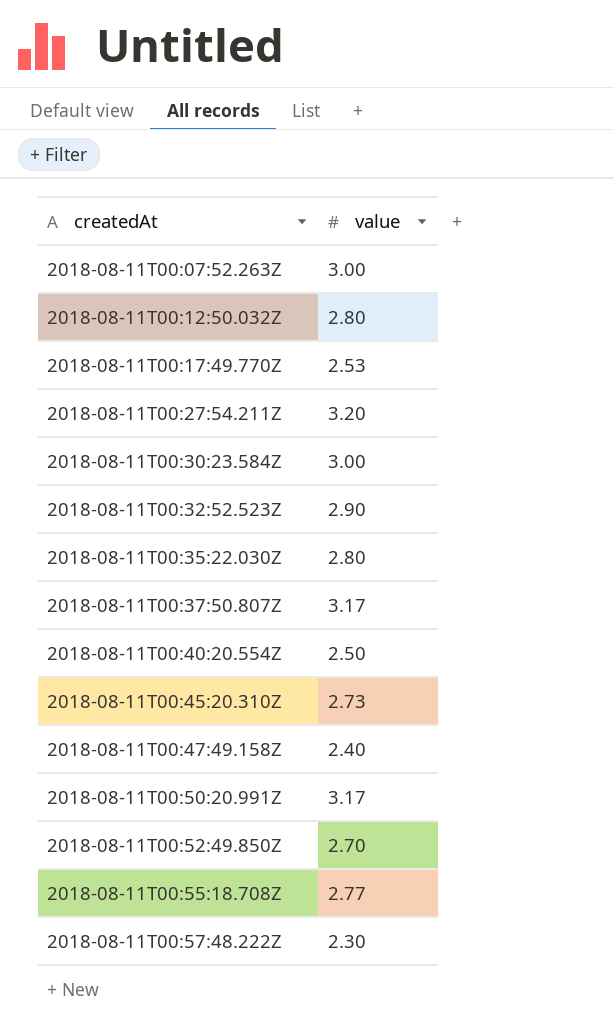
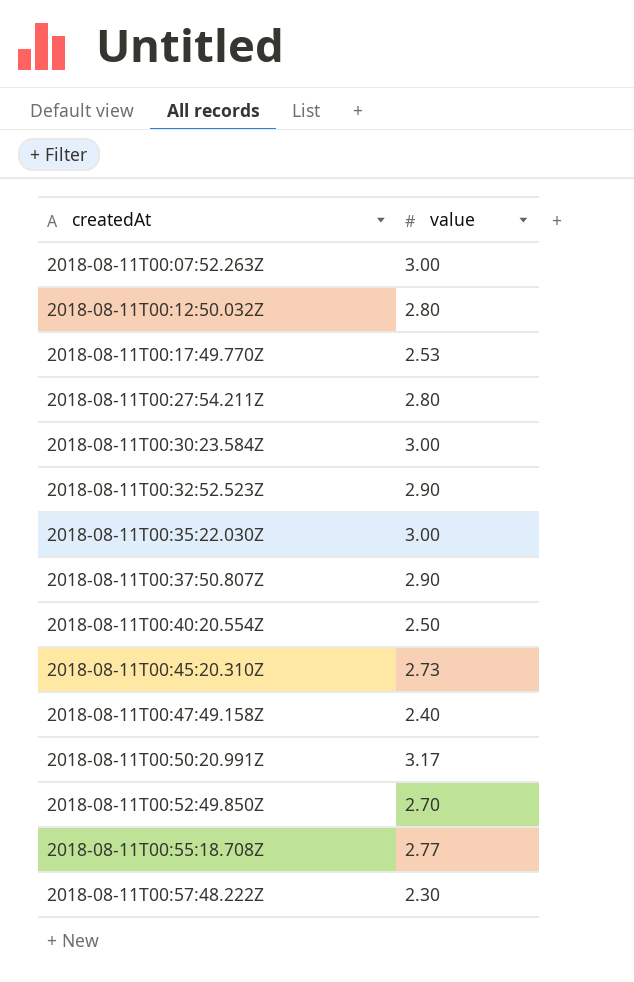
2018-08-11T00:27:54.211Z | value: 3.20 -> 2.80
2018-08-11T00:35:22.030Z | value: 2.80 -> 3.00
2018-08-11T00:37:50.807Z | value: 3.17 -> 2.90

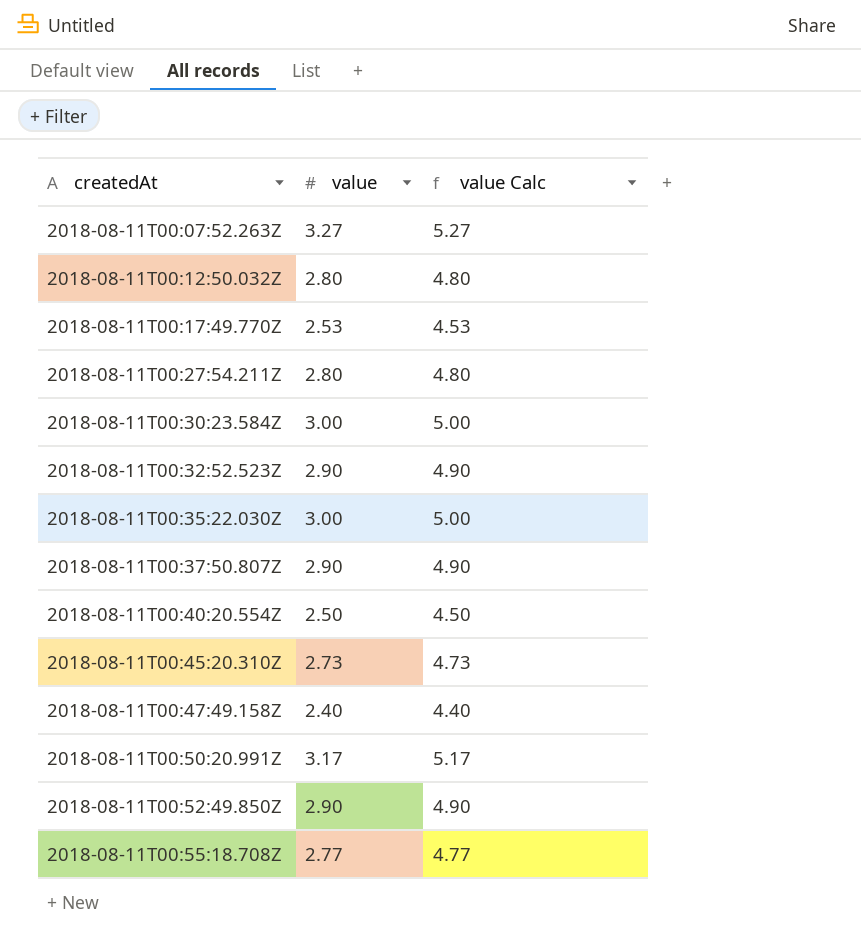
column value Calc | formula: none -> [value] + 2
row 2018-08-11T00:57:48.222Z: 2.30 -> none
2018-08-11T00:07:52.263Z | value: 3.00 -> 3.27
2018-08-11T00:52:49.850Z | value: 2.70 -> 2.90

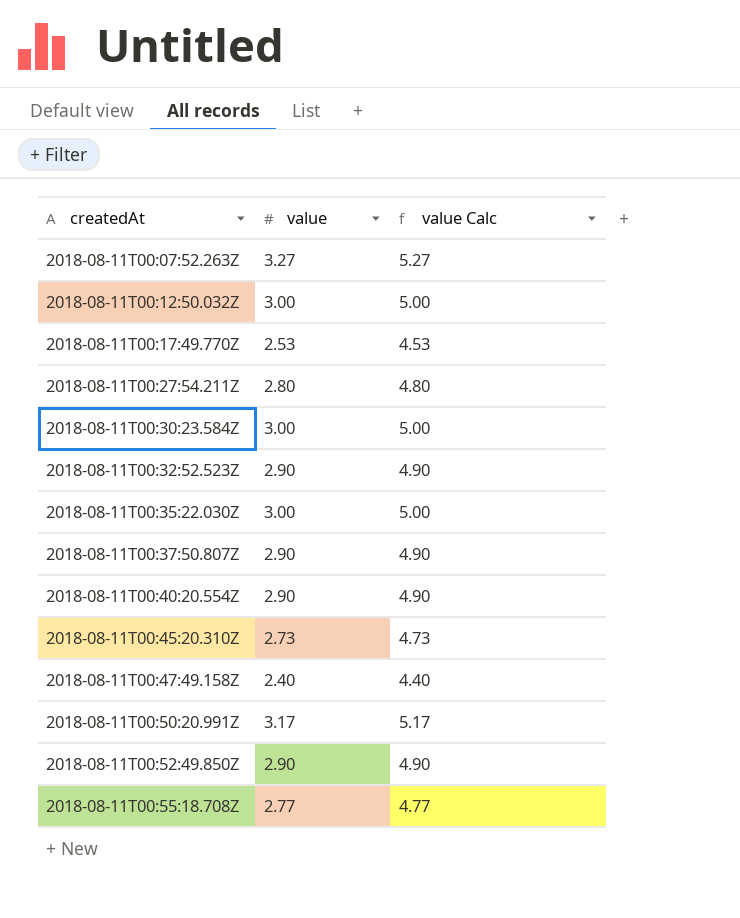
2018-08-11T00:12:50.032Z | value: 2.80 -> 3.00
2018-08-11T00:12:50.032Z | value Calc: 4.80 -> 5.00
2018-08-11T00:40:20.554Z | value: 2.50 -> 2.90
2018-08-11T00:40:20.554Z | value Calc: 4.50 -> 4.90

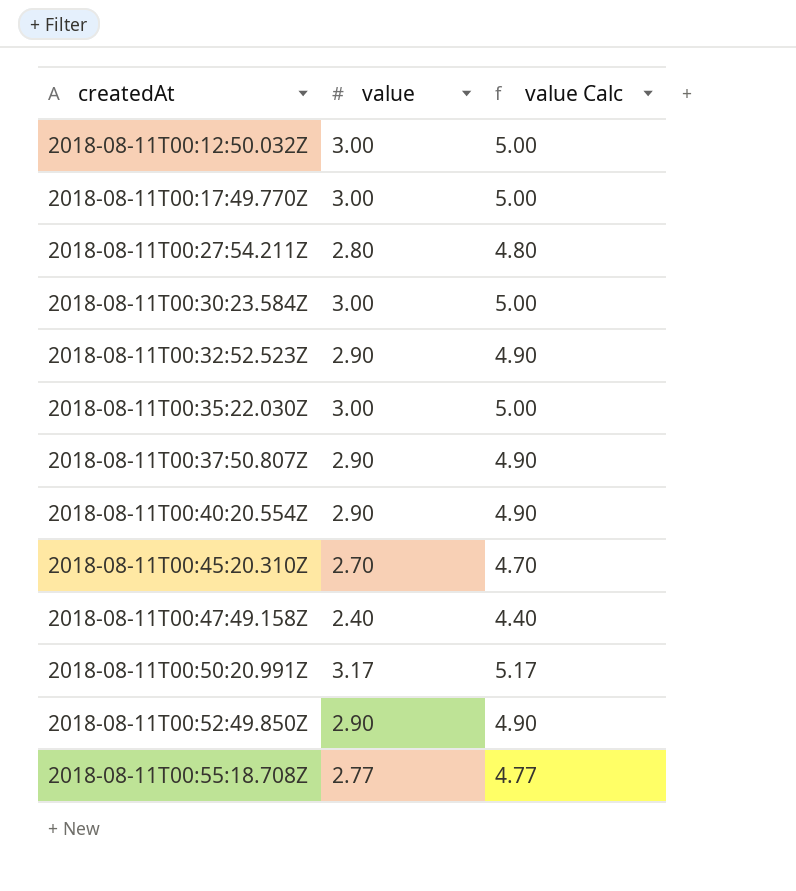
row 2018-08-11T00:07:52.263Z: 3.27 | 5.27 -> none
2018-08-11T00:17:49.770Z | value: 2.53 -> 3.00
2018-08-11T00:17:49.770Z | value Calc: 4.53 -> 5.00
2018-08-11T00:45:20.310Z | value: 2.73 -> 2.70
2018-08-11T00:45:20.310Z | value Calc: 4.73 -> 4.70

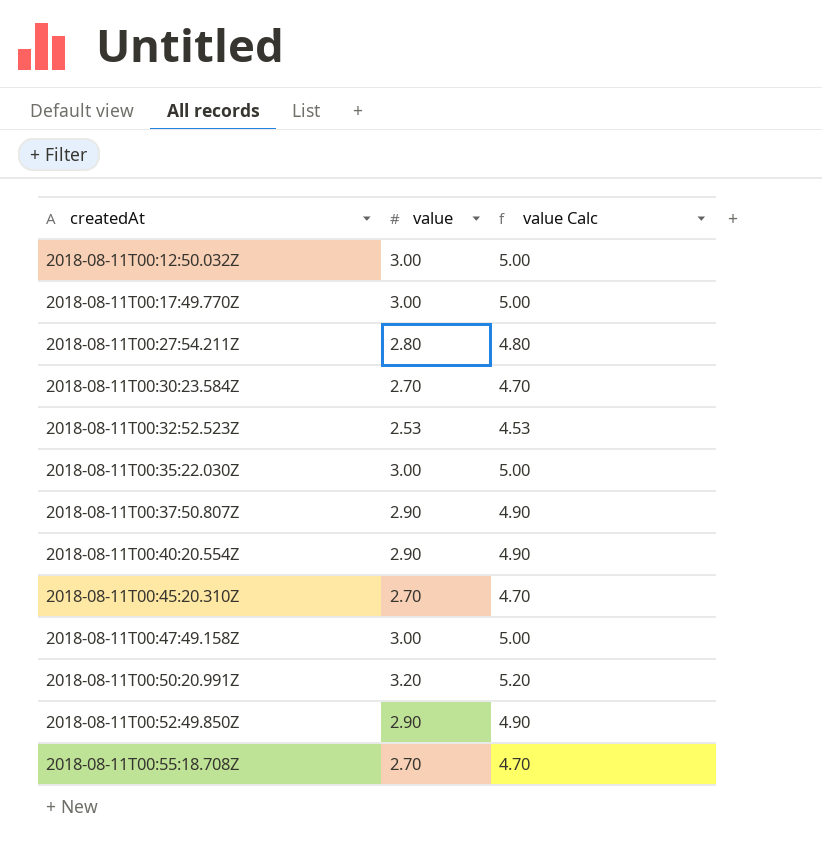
2018-08-11T00:30:23.584Z | value: 3.00 -> 2.70
2018-08-11T00:30:23.584Z | value Calc: 5.00 -> 4.70
2018-08-11T00:32:52.523Z | value: 2.90 -> 2.53
2018-08-11T00:32:52.523Z | value Calc: 4.90 -> 4.53
2018-08-11T00:47:49.158Z | value: 2.40 -> 3.00
2018-08-11T00:47:49.158Z | value Calc: 4.40 -> 5.00
2018-08-11T00:50:20.991Z | value: 3.17 -> 3.20
2018-08-11T00:50:20.991Z | value Calc: 5.17 -> 5.20
2018-08-11T00:55:18.708Z | value: 2.77 -> 2.70
2018-08-11T00:55:18.708Z | value Calc: 4.77 -> 4.70

